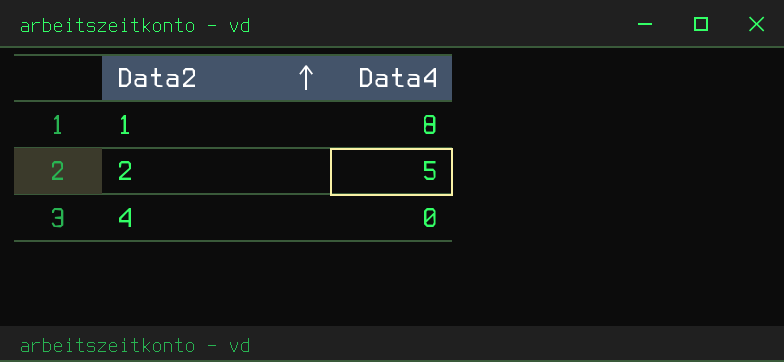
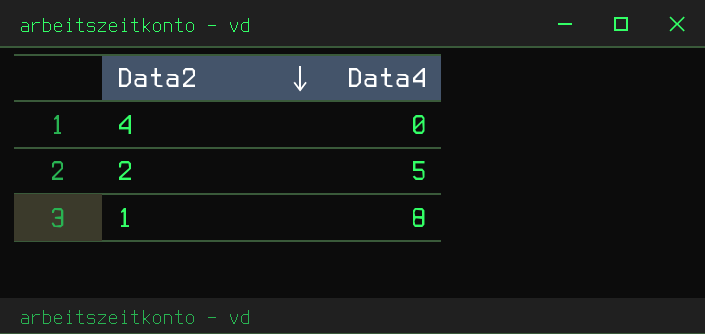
row order: Data2 ascending -> Data2 descending

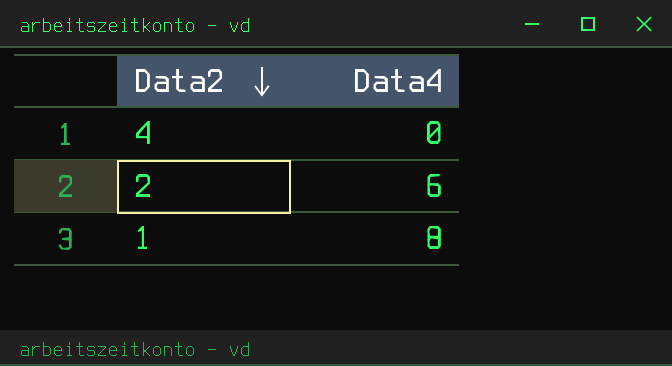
2 | Data4: 5 -> 6

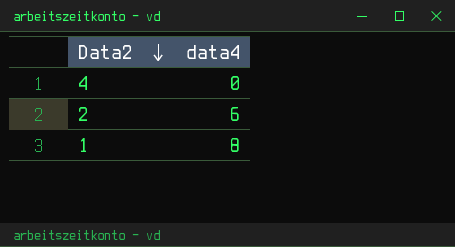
column name: Data4 -> data4

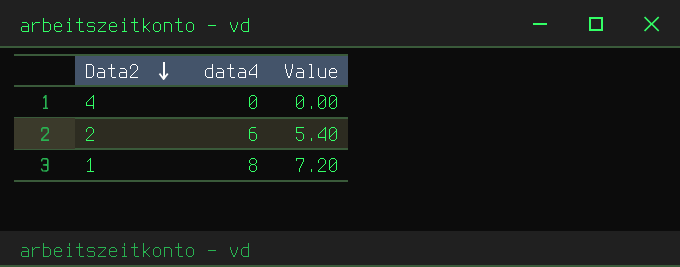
column Value | formula: none -> [data4] * 0.9

